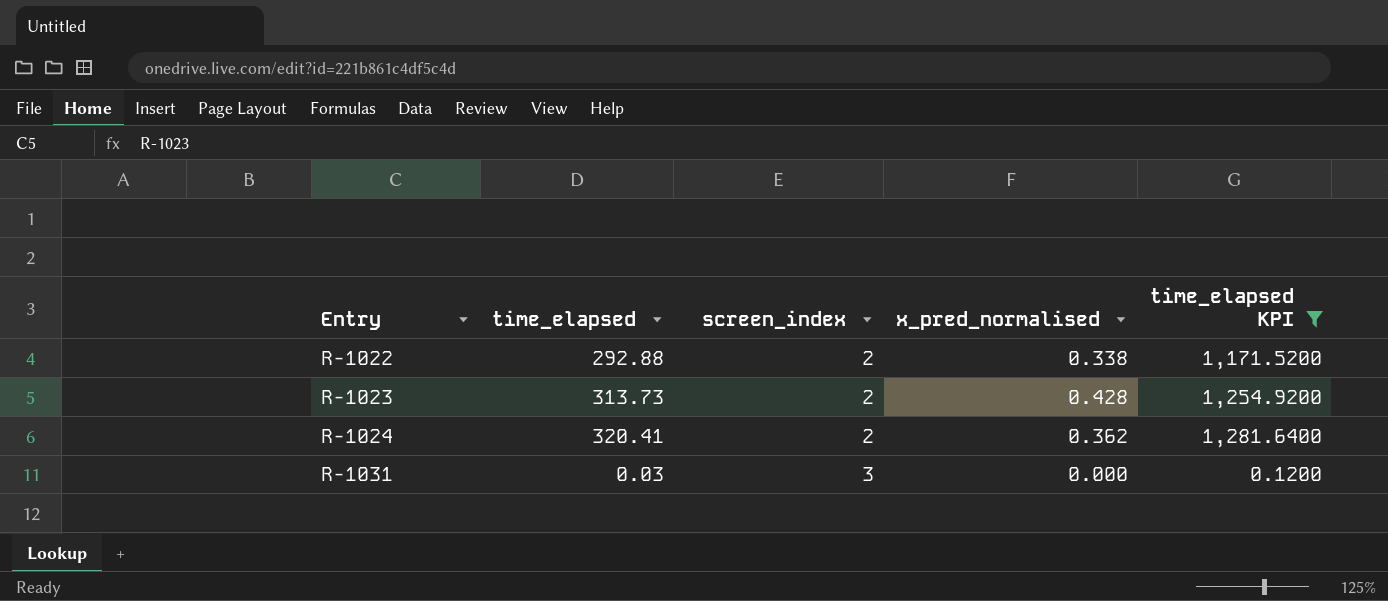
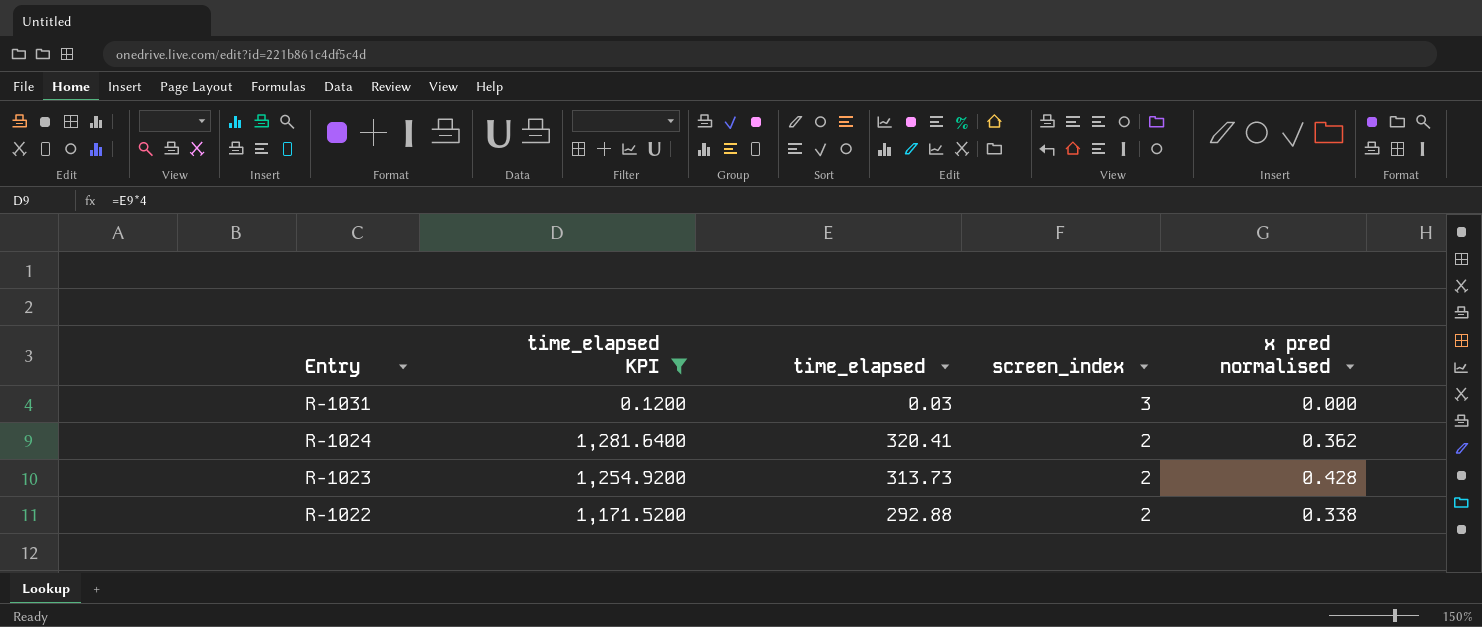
row order: Entry ascending -> Entry descending
column time_elapsed KPI | position: 5 -> 2
column name: x_pred_normalised -> x pred normalised

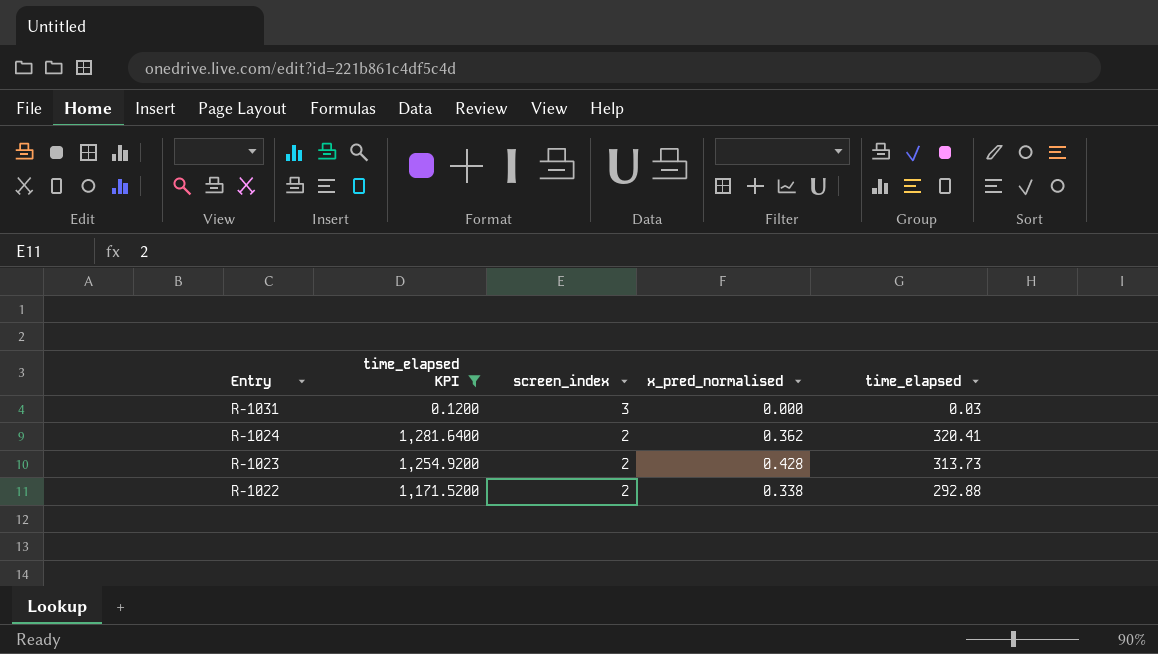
column name: x pred normalised -> x_pred_normalised
column time_elapsed | position: 3 -> 5

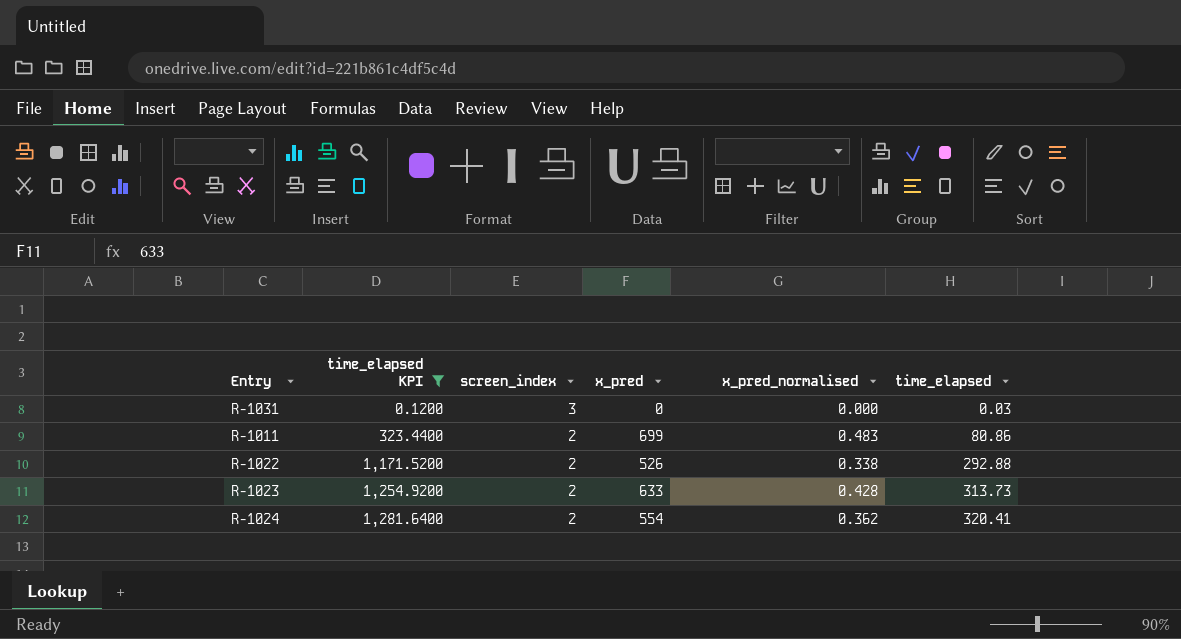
row order: Entry descending -> time_elapsed KPI ascending
column x_pred | position: none -> 4
row R-1011: none -> 323.4400 | 2 | 699 | 0.483 | 80.86

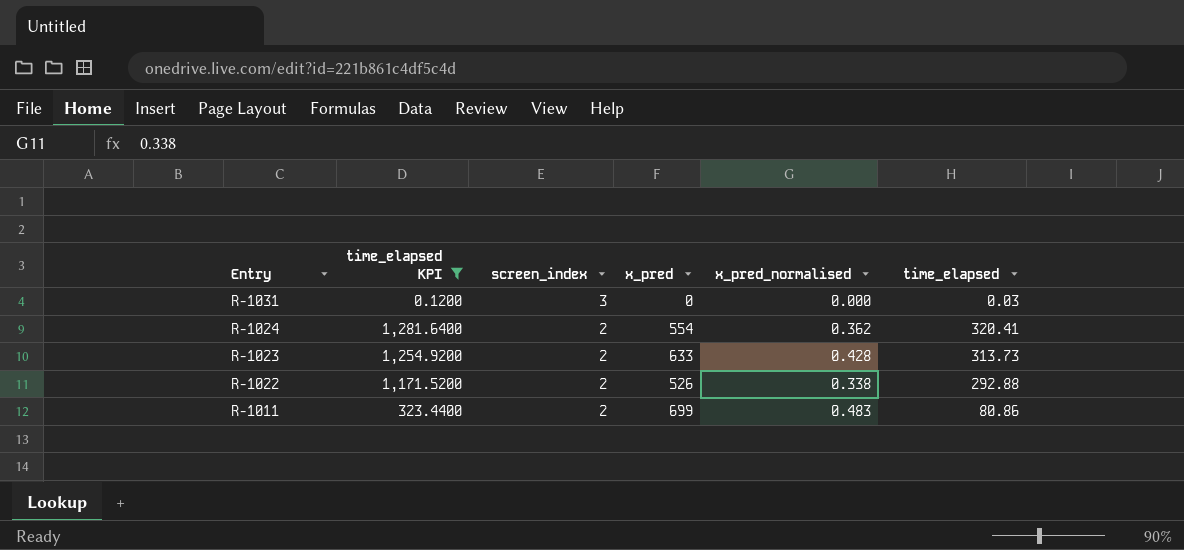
row order: time_elapsed KPI ascending -> Entry descending

